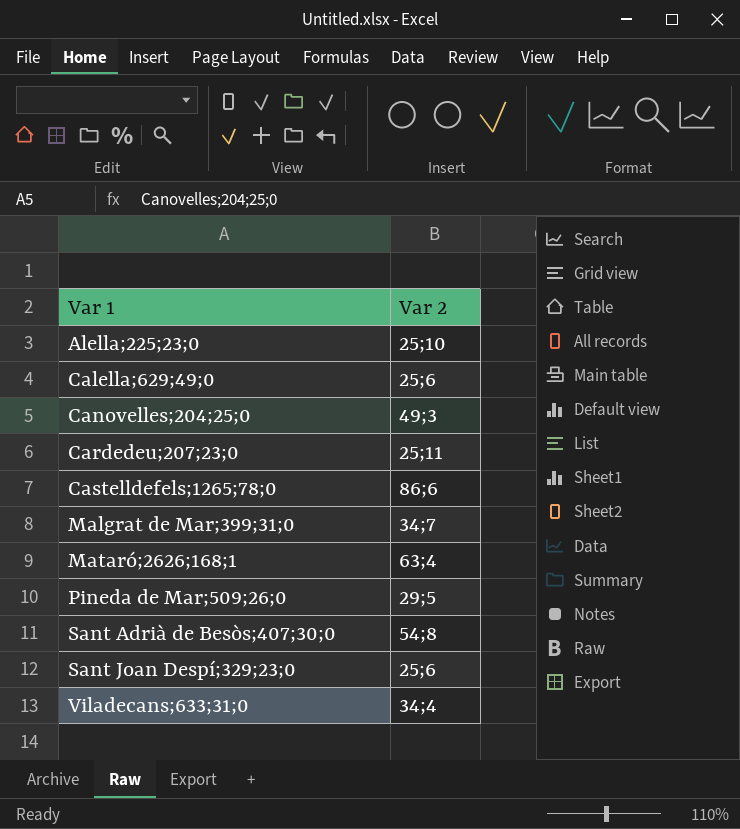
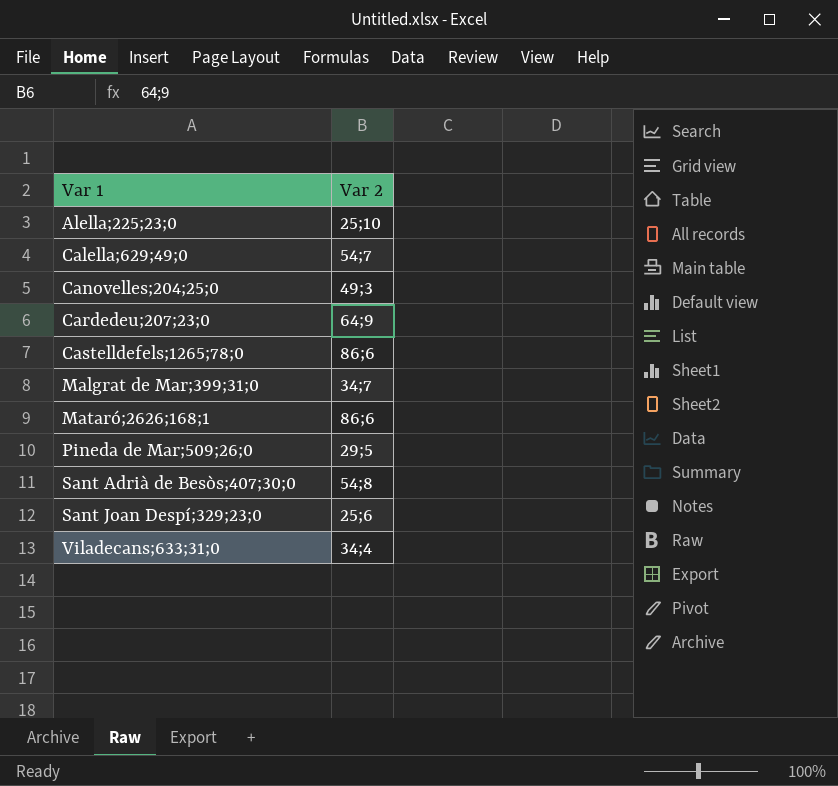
Calella;629;49;0 | Var 2: 25;6 -> 54;7
Cardedeu;207;23;0 | Var 2: 25;11 -> 64;9
Mataró;2626;168;1 | Var 2: 63;4 -> 86;6

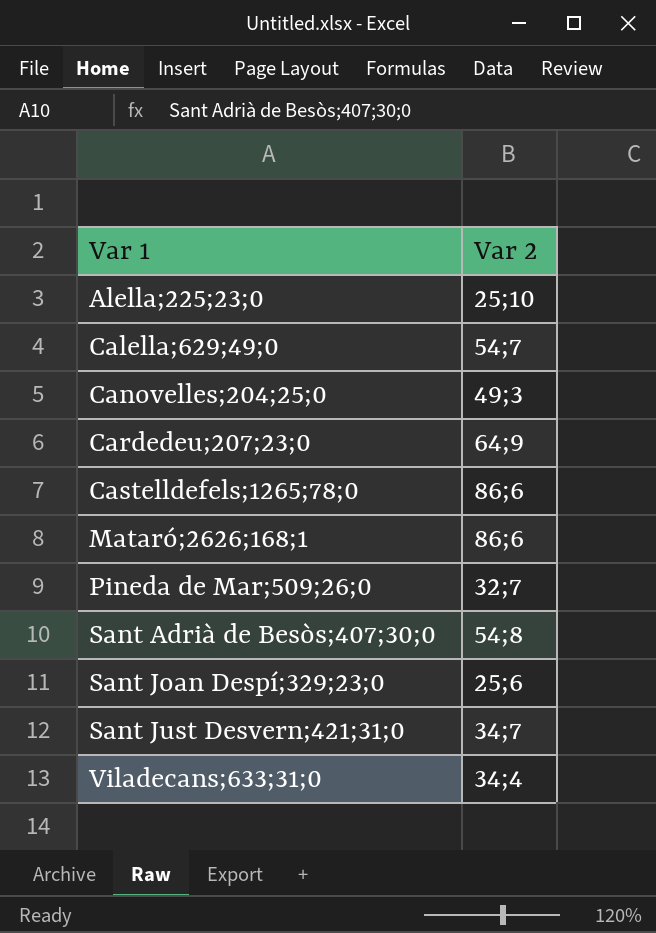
row Malgrat de Mar;399;31;0: 34;7 -> none
Pineda de Mar;509;26;0 | Var 2: 29;5 -> 32;7
row Sant Just Desvern;421;31;0: none -> 34;7

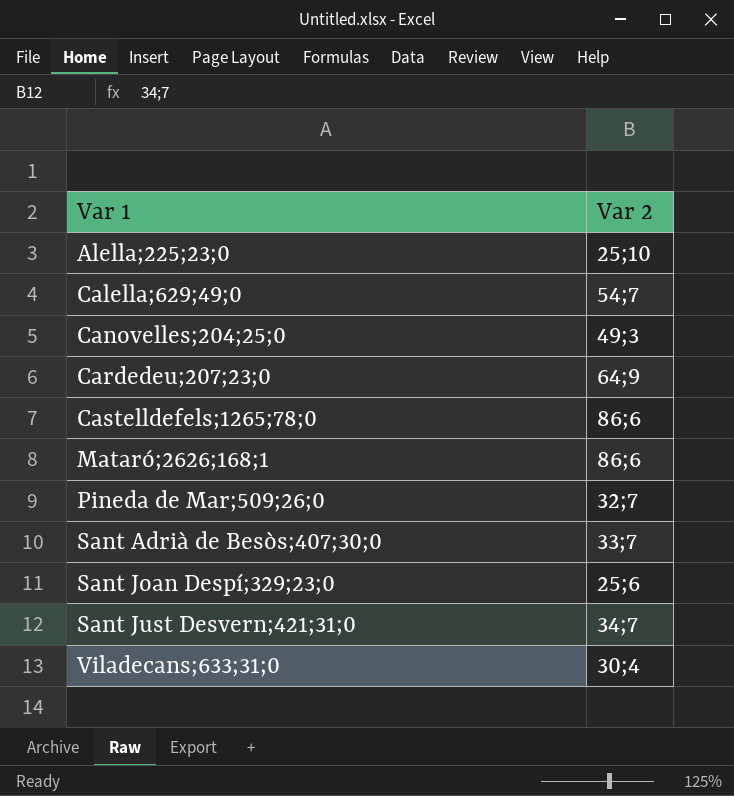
Sant Adrià de Besòs;407;30;0 | Var 2: 54;8 -> 33;7
Viladecans;633;31;0 | Var 2: 34;4 -> 30;4

